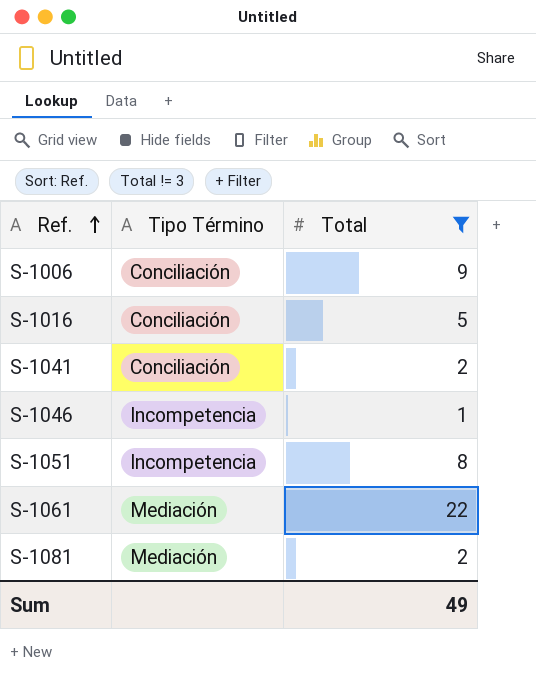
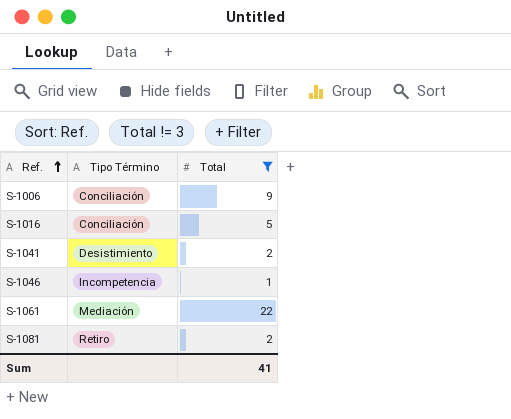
row S-1051: Incompetencia | 8 -> none
S-1041 | Tipo Término: Conciliación -> Desistimiento
S-1081 | Tipo Término: Mediación -> Retiro
Sum | Total: 49 -> 41

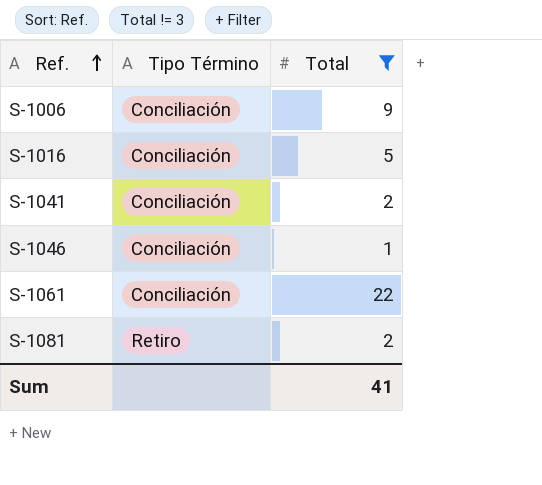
S-1041 | Tipo Término: Desistimiento -> Conciliación
S-1046 | Tipo Término: Incompetencia -> Conciliación
S-1061 | Tipo Término: Mediación -> Conciliación

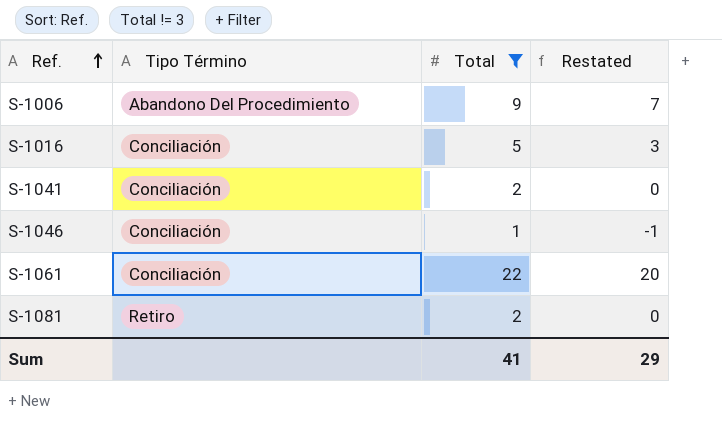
column Restated | formula: none -> [Total] - 2
S-1006 | Tipo Término: Conciliación -> Abandono Del Procedimiento

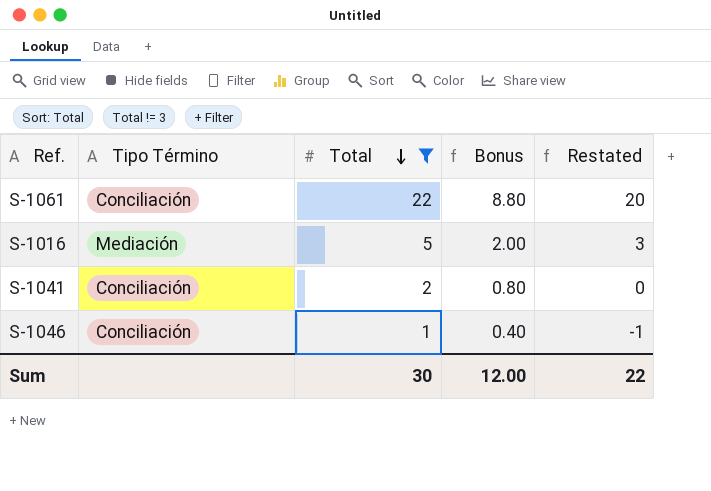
row order: Ref. ascending -> Total descending
column Bonus | formula: none -> [Total] * 0.4
row S-1006: Abandono Del Procedimiento | 9 | 7 -> none
row S-1081: Retiro | 2 | 0 -> none
S-1016 | Tipo Término: Conciliación -> Mediación
Sum | Total: 41 -> 30
Sum | Restated: 29 -> 22

